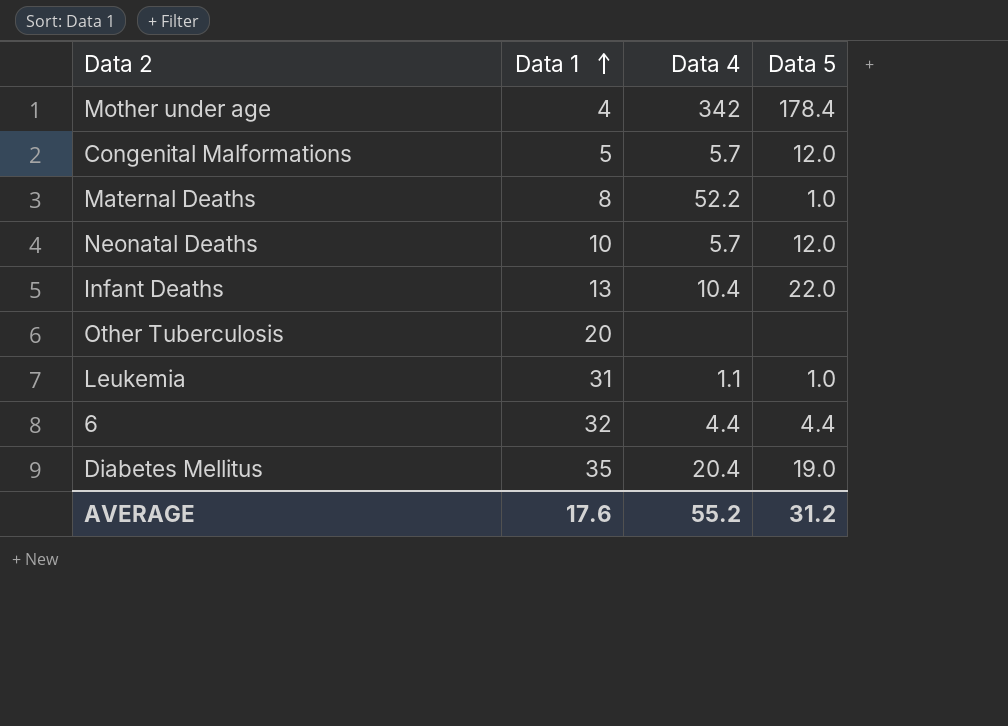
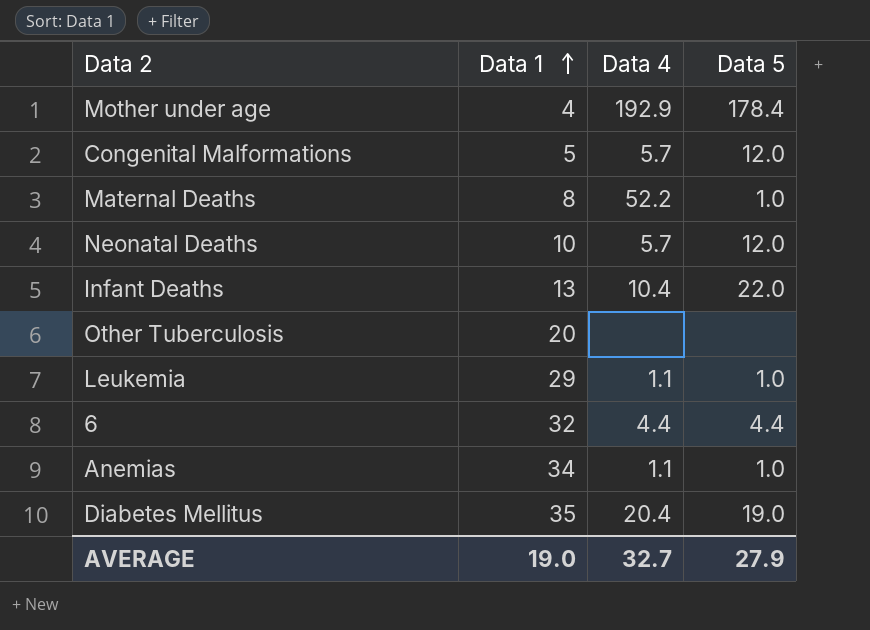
Mother under age | Data 4: 342 -> 192.9
Leukemia | Data 1: 31 -> 29
row Anemias: none -> 34 | 1.1 | 1.0
AVERAGE | Data 1: 17.6 -> 19.0
AVERAGE | Data 4: 55.2 -> 32.7
AVERAGE | Data 5: 31.2 -> 27.9

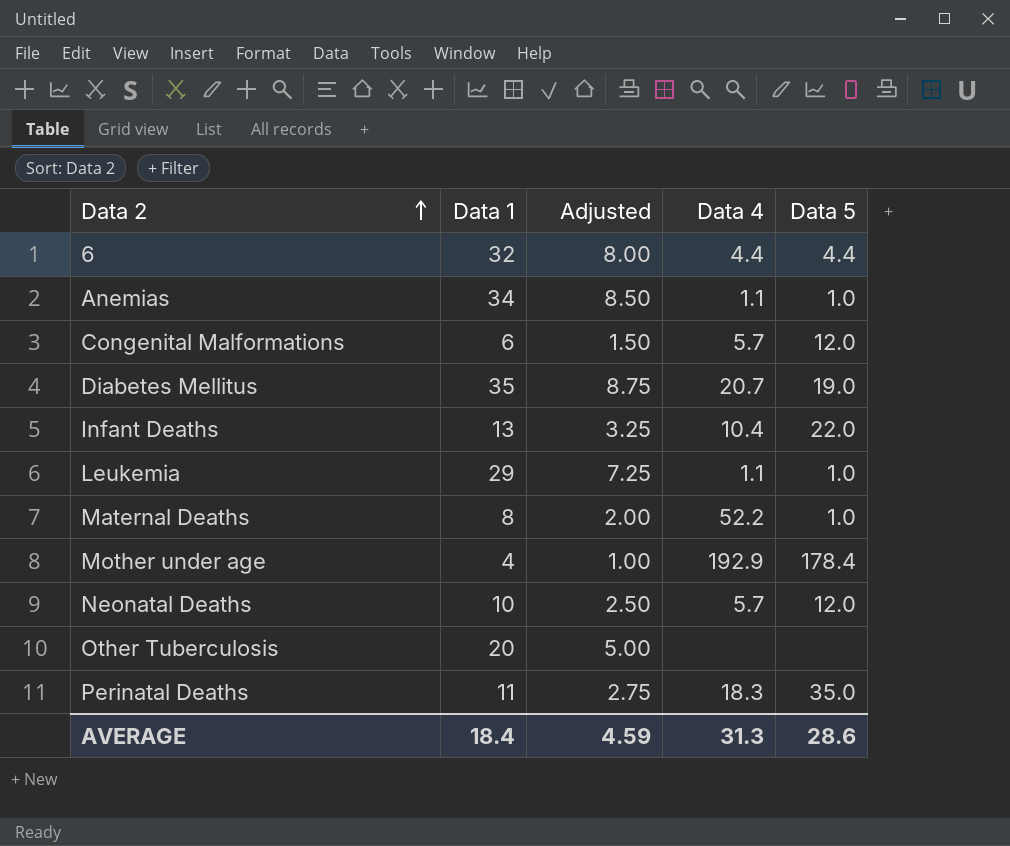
row order: Data 1 ascending -> Data 2 ascending
column Adjusted | formula: none -> [Data 1] * 0.25
Congenital Malformations | Data 1: 5 -> 6
Diabetes Mellitus | Data 4: 20.4 -> 20.7
row Perinatal Deaths: none -> 11 | 2.75 | 18.3 | 35.0
AVERAGE | Data 1: 19.0 -> 18.4
AVERAGE | Data 4: 32.7 -> 31.3
AVERAGE | Data 5: 27.9 -> 28.6

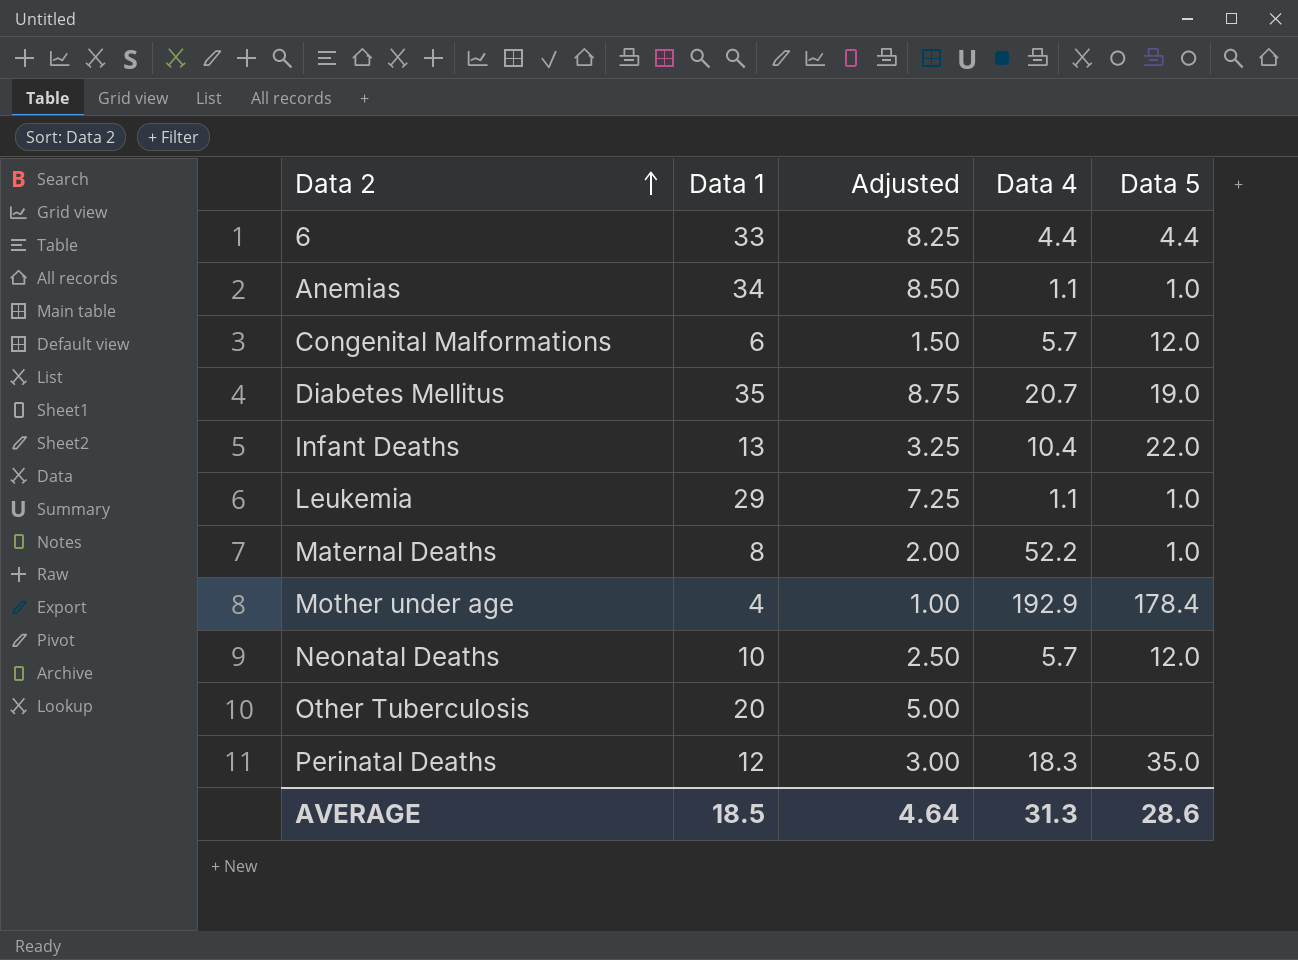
6 | Data 1: 32 -> 33
6 | Adjusted: 8.00 -> 8.25
Perinatal Deaths | Data 1: 11 -> 12
Perinatal Deaths | Adjusted: 2.75 -> 3.00
AVERAGE | Data 1: 18.4 -> 18.5
AVERAGE | Adjusted: 4.59 -> 4.64

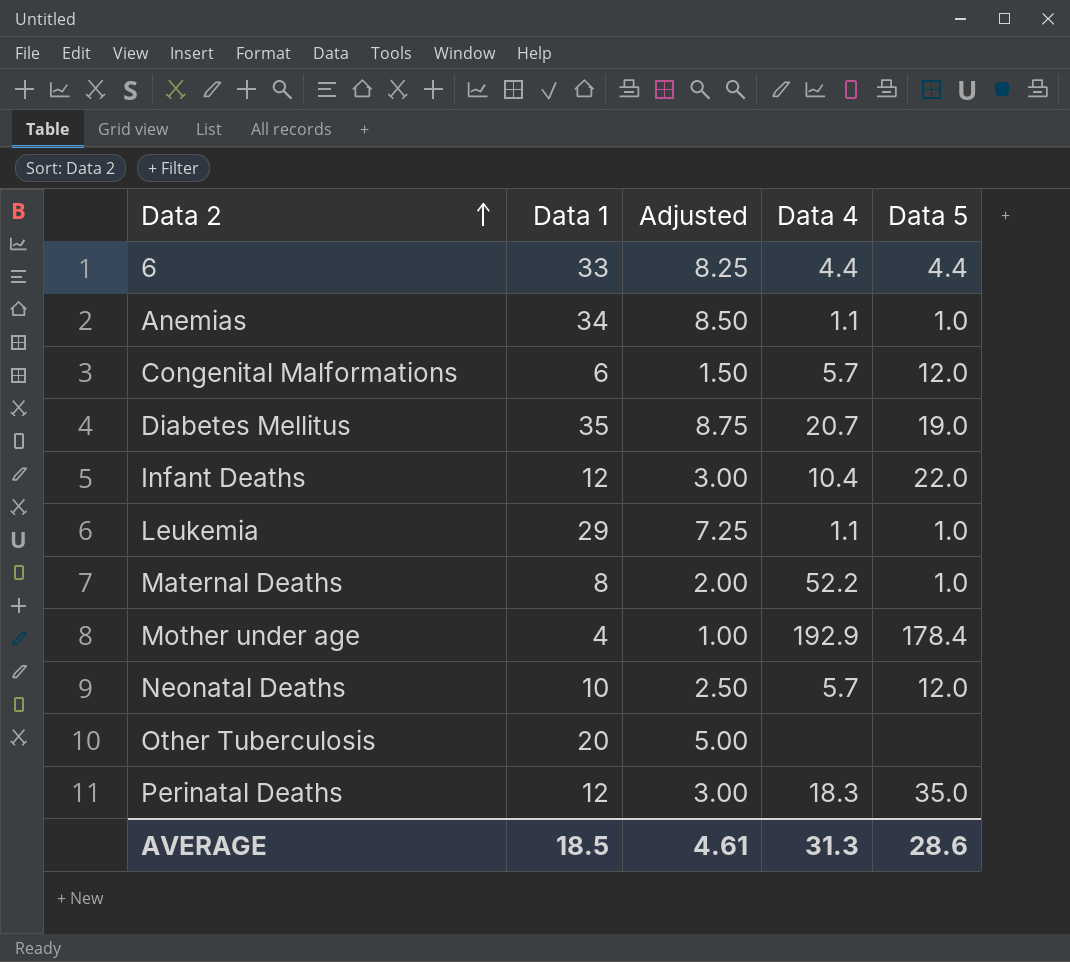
Infant Deaths | Data 1: 13 -> 12
Infant Deaths | Adjusted: 3.25 -> 3.00
AVERAGE | Adjusted: 4.64 -> 4.61

